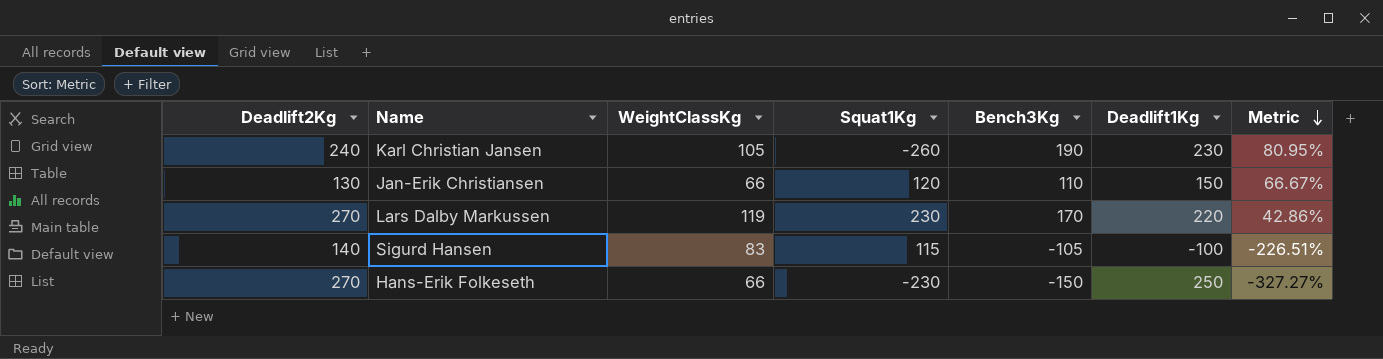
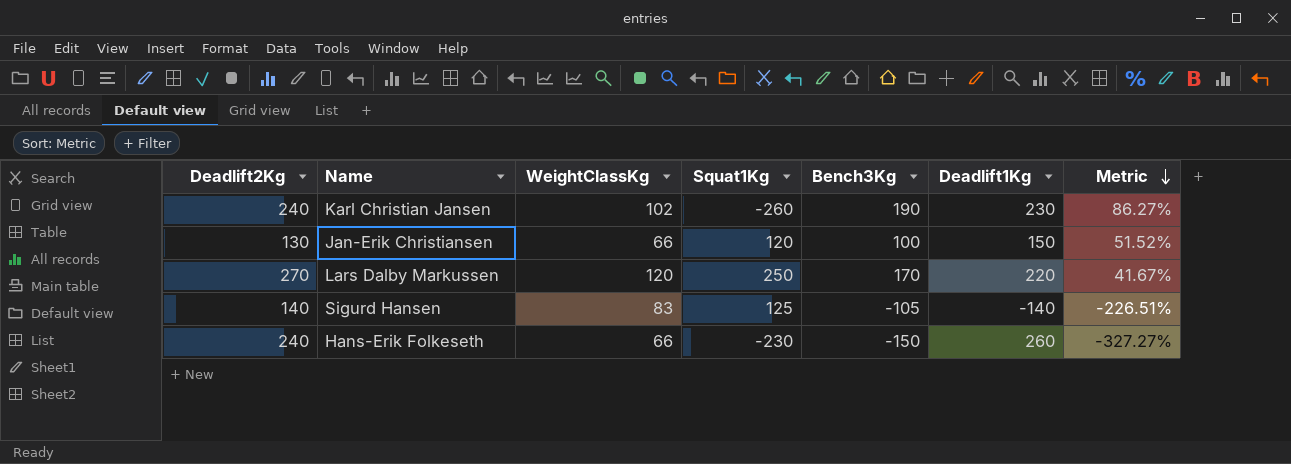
Karl Christian Jansen | WeightClassKg: 105 -> 102
Karl Christian Jansen | Metric: 80.95% -> 86.27%
Jan-Erik Christiansen | Bench3Kg: 110 -> 100
Jan-Erik Christiansen | Metric: 66.67% -> 51.52%
Lars Dalby Markussen | WeightClassKg: 119 -> 120
Lars Dalby Markussen | Squat1Kg: 230 -> 250
Lars Dalby Markussen | Metric: 42.86% -> 41.67%
Sigurd Hansen | Squat1Kg: 115 -> 125
Sigurd Hansen | Deadlift1Kg: -100 -> -140
Hans-Erik Folkeseth | Deadlift2Kg: 270 -> 240
Hans-Erik Folkeseth | Deadlift1Kg: 250 -> 260

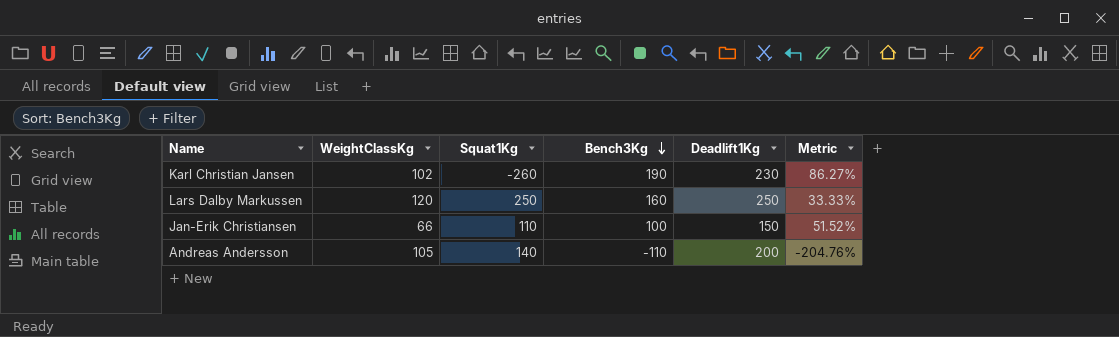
row order: Metric descending -> Bench3Kg descending
column Deadlift2Kg | position: 1 -> none
row Sigurd Hansen: 140 | 83 | 125 | -105 | -140 | -226.51% -> none
row Hans-Erik Folkeseth: 240 | 66 | -230 | -150 | 260 | -327.27% -> none
Lars Dalby Markussen | Bench3Kg: 170 -> 160
Lars Dalby Markussen | Deadlift1Kg: 220 -> 250
Lars Dalby Markussen | Metric: 41.67% -> 33.33%
Jan-Erik Christiansen | Squat1Kg: 120 -> 110
row Andreas Andersson: none -> 105 | 140 | -110 | 200 | -204.76%

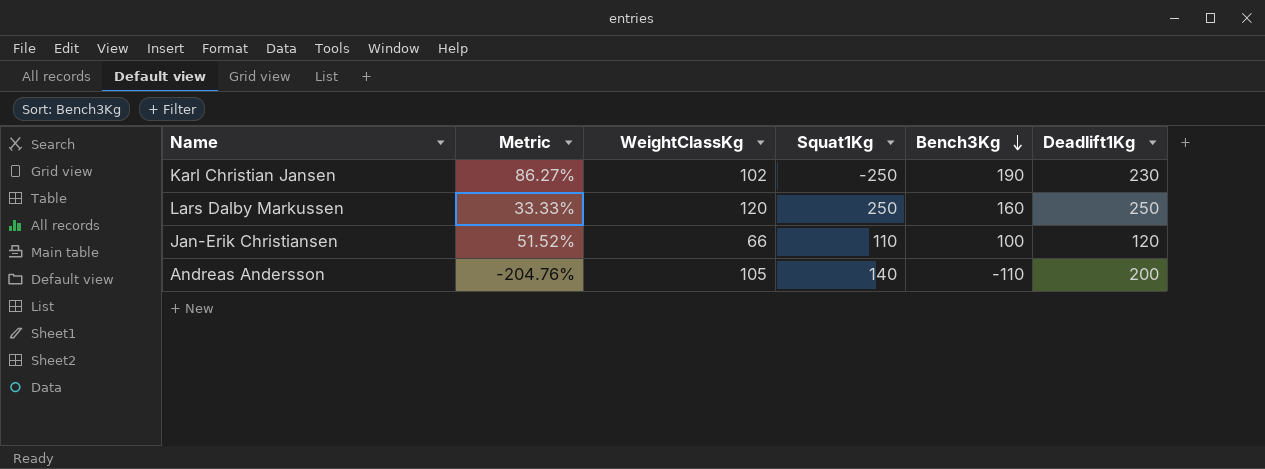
column Metric | position: 6 -> 2
Karl Christian Jansen | Squat1Kg: -260 -> -250
Jan-Erik Christiansen | Deadlift1Kg: 150 -> 120

